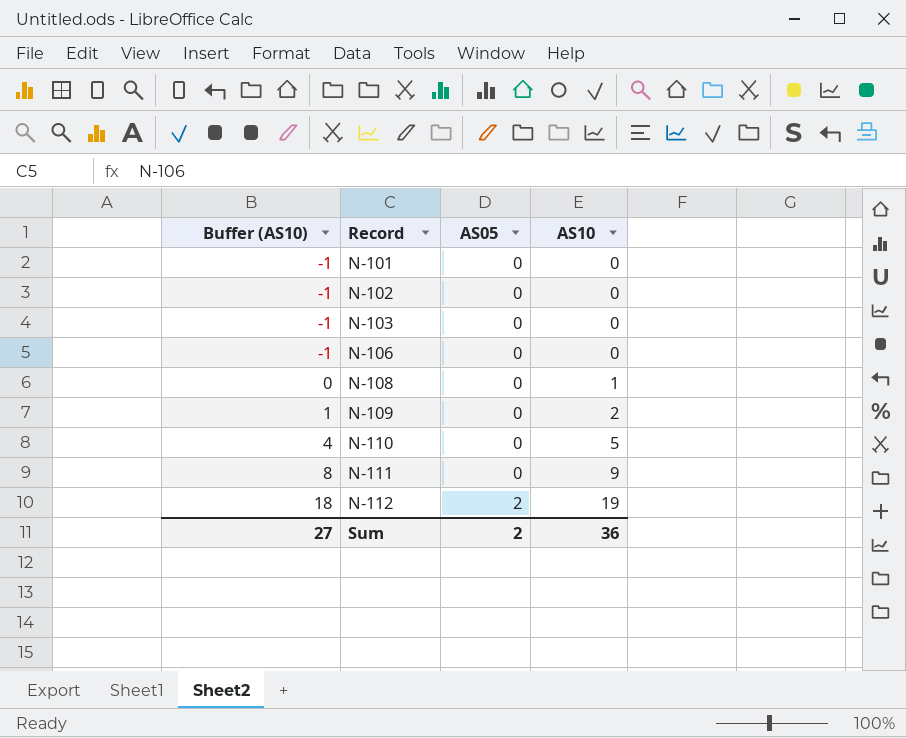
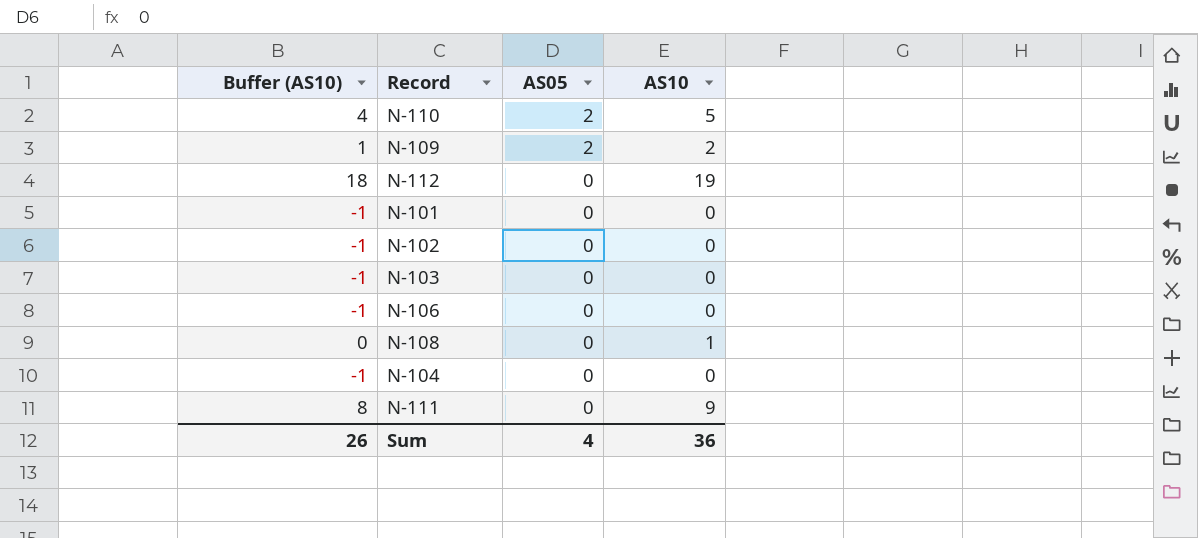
row order: Buffer (AS10) ascending -> AS05 descending
N-110 | AS05: 0 -> 2
N-109 | AS05: 0 -> 2
N-112 | AS05: 2 -> 0
row N-104: none -> -1 | 0 | 0
Sum | Buffer (AS10): 27 -> 26
Sum | AS05: 2 -> 4

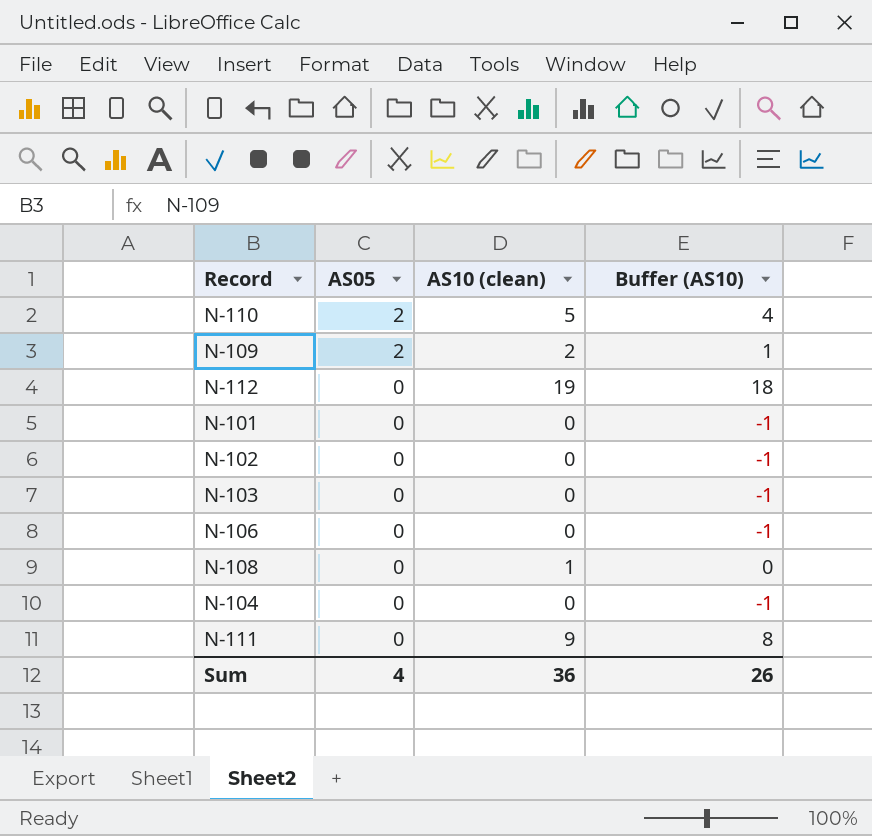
column name: AS10 -> AS10 (clean)
column Buffer (AS10) | position: 1 -> 4

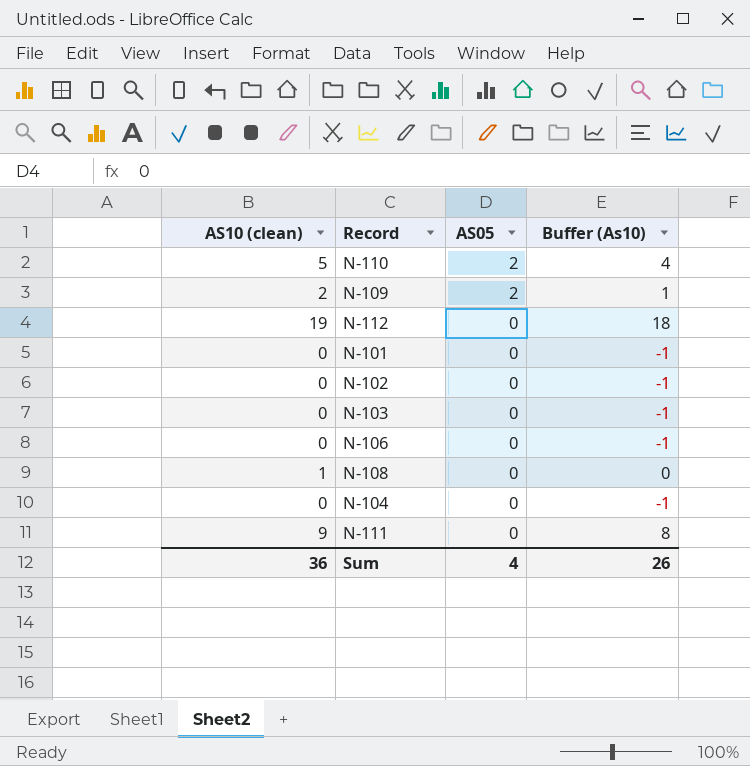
column AS10 (clean) | position: 3 -> 1
column name: Buffer (AS10) -> Buffer (As10)

